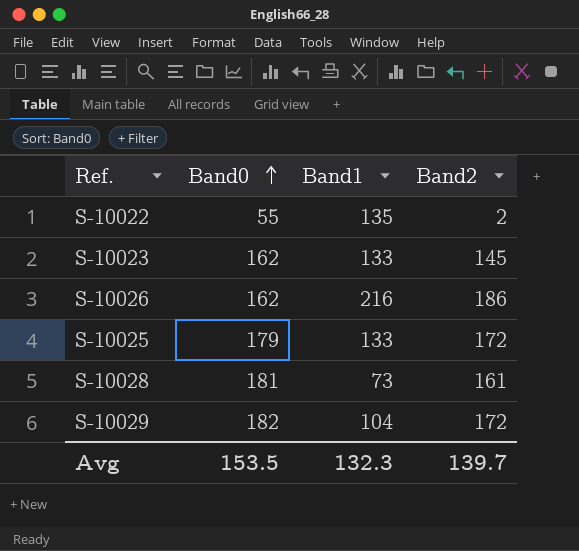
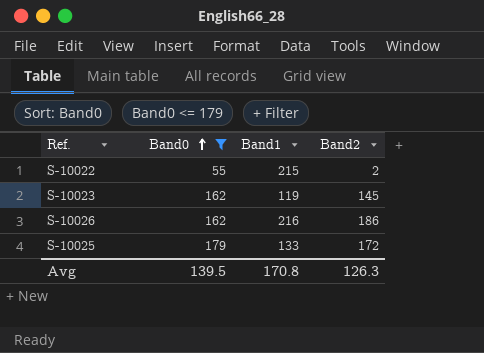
filter: none -> Band0 <= 179
S-10022 | Band1: 135 -> 215
S-10023 | Band1: 133 -> 119
Avg | Band0: 153.5 -> 139.5
Avg | Band1: 132.3 -> 170.8
Avg | Band2: 139.7 -> 126.3

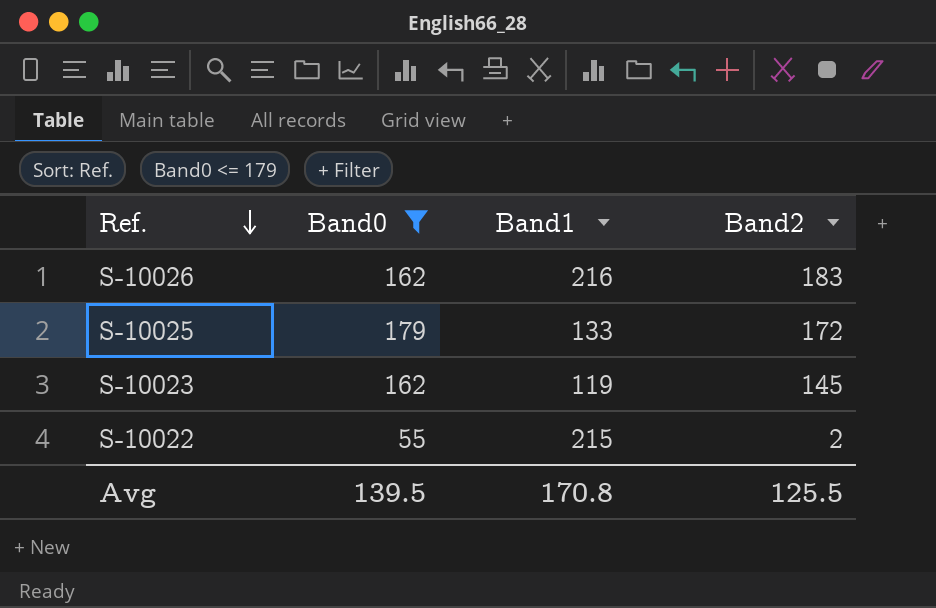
row order: Band0 ascending -> Ref. descending
S-10026 | Band2: 186 -> 183
Avg | Band2: 126.3 -> 125.5

